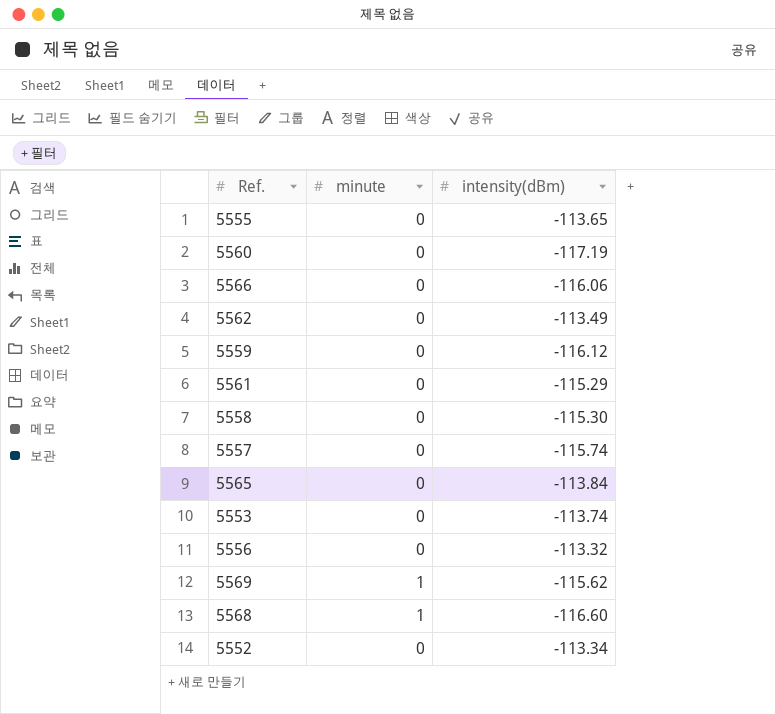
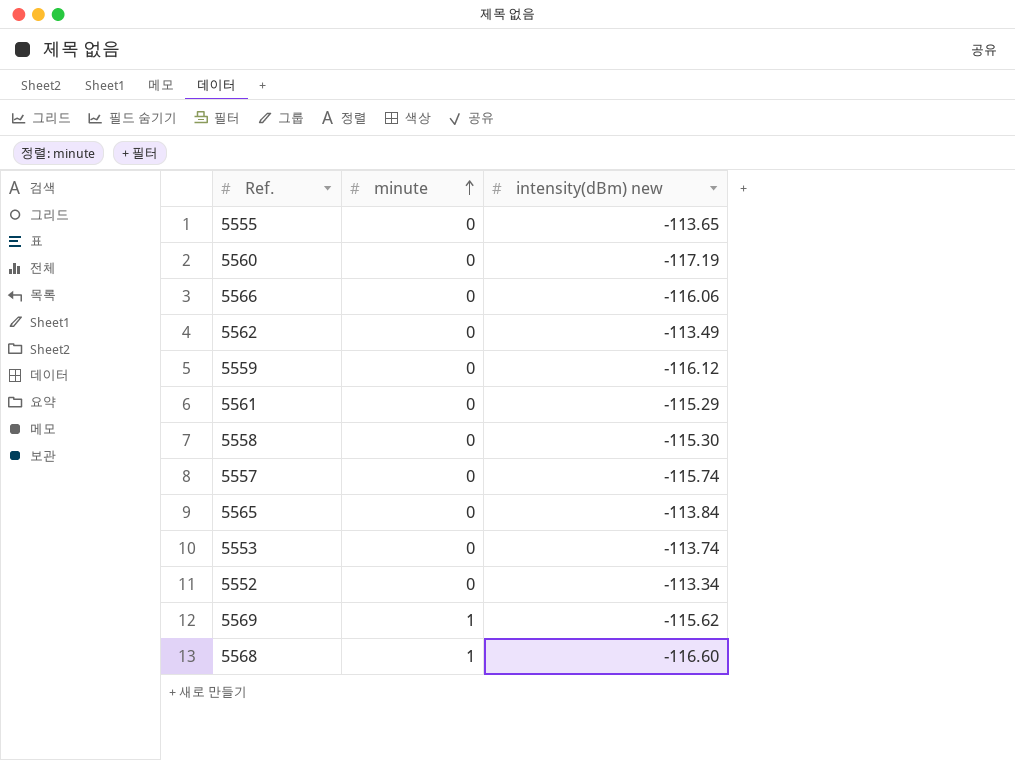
row order: none -> minute ascending
column name: intensity(dBm) -> intensity(dBm) new
row 5556: 0 | -113.32 -> none

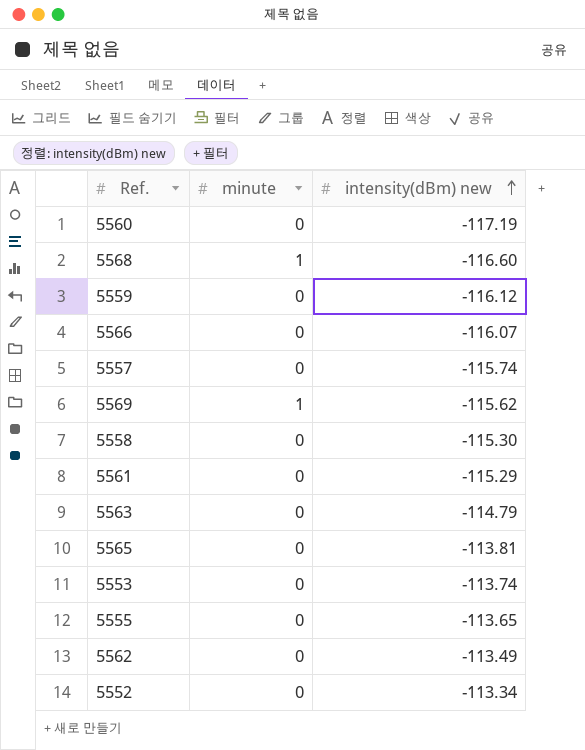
row order: minute ascending -> intensity(dBm) new ascending
5566 | intensity(dBm) new: -116.06 -> -116.07
row 5563: none -> 0 | -114.79
5565 | intensity(dBm) new: -113.84 -> -113.81

